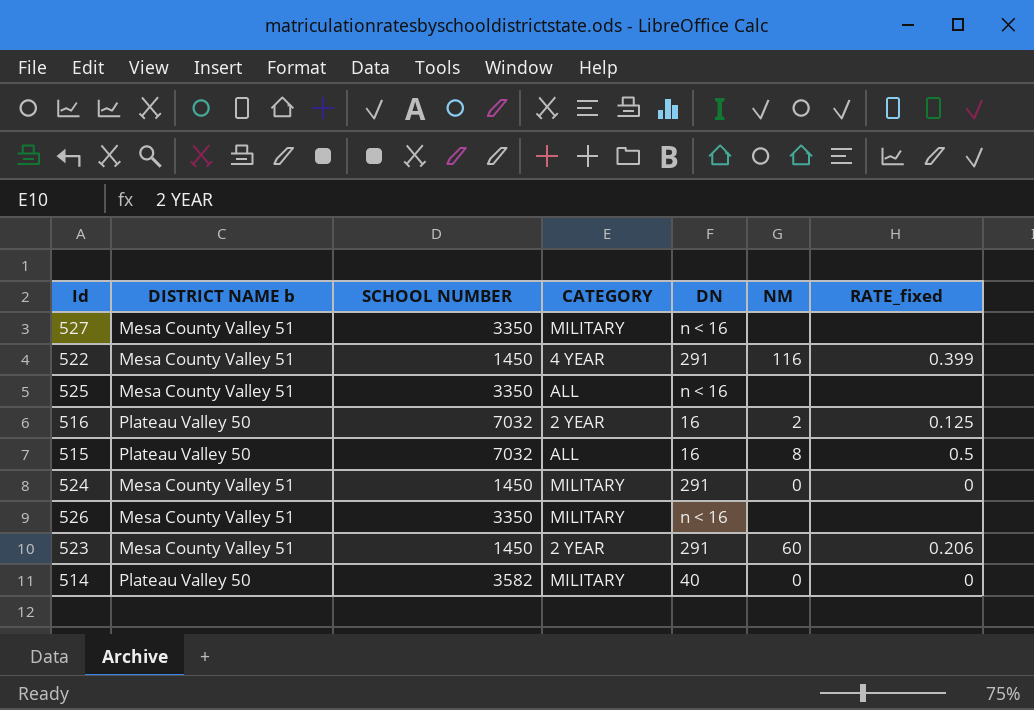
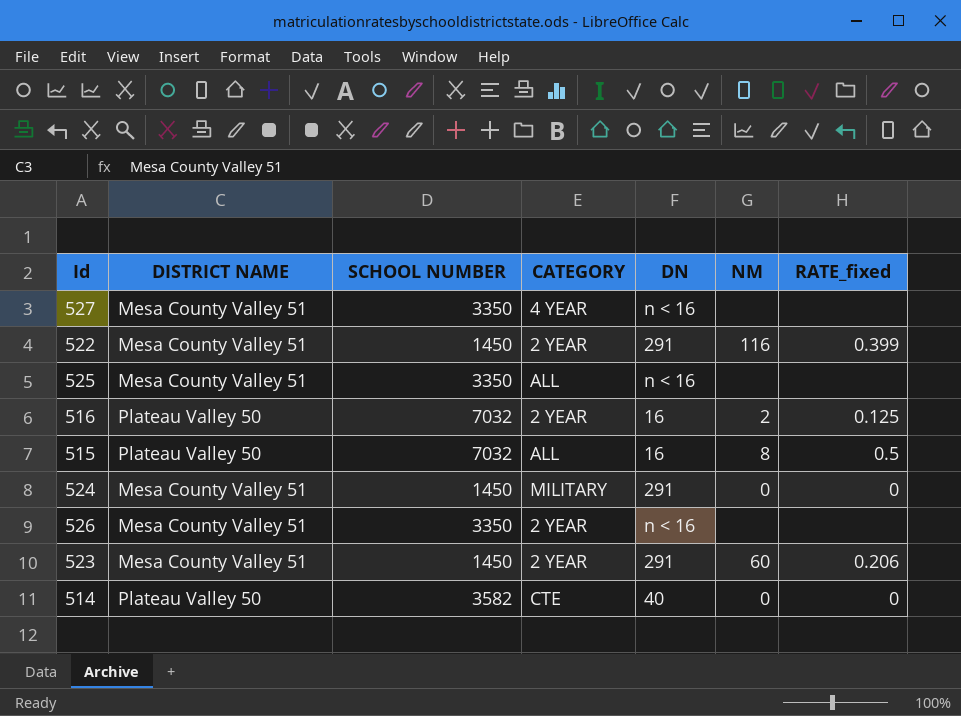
column name: DISTRICT NAME b -> DISTRICT NAME
527 | CATEGORY: MILITARY -> 4 YEAR
522 | CATEGORY: 4 YEAR -> 2 YEAR
526 | CATEGORY: MILITARY -> 2 YEAR
514 | CATEGORY: MILITARY -> CTE

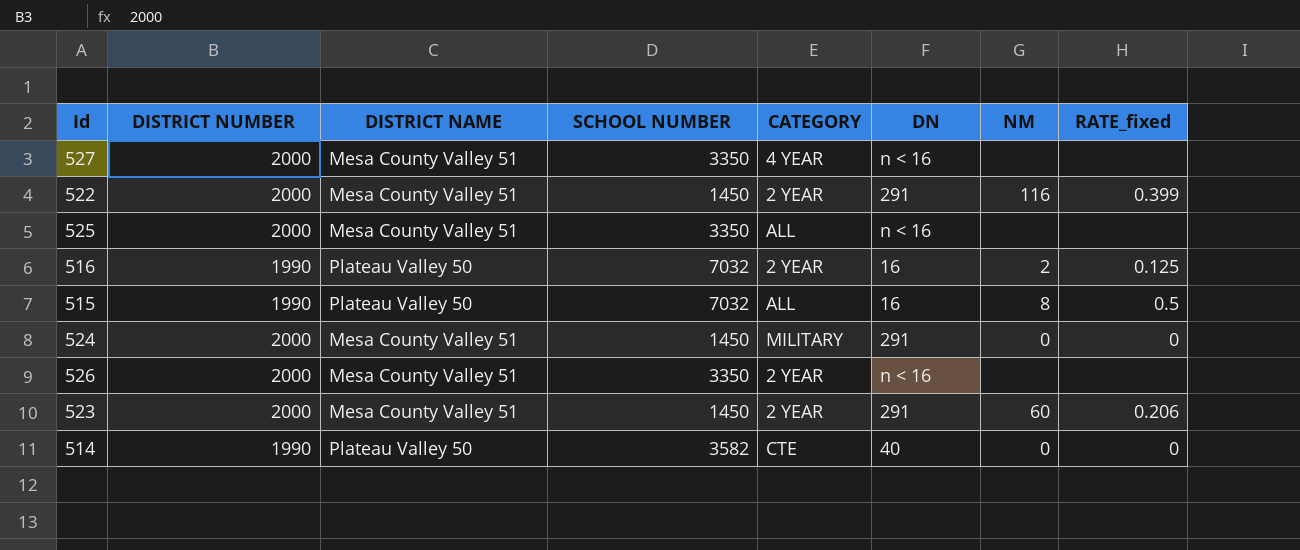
column DISTRICT NUMBER | position: none -> 2

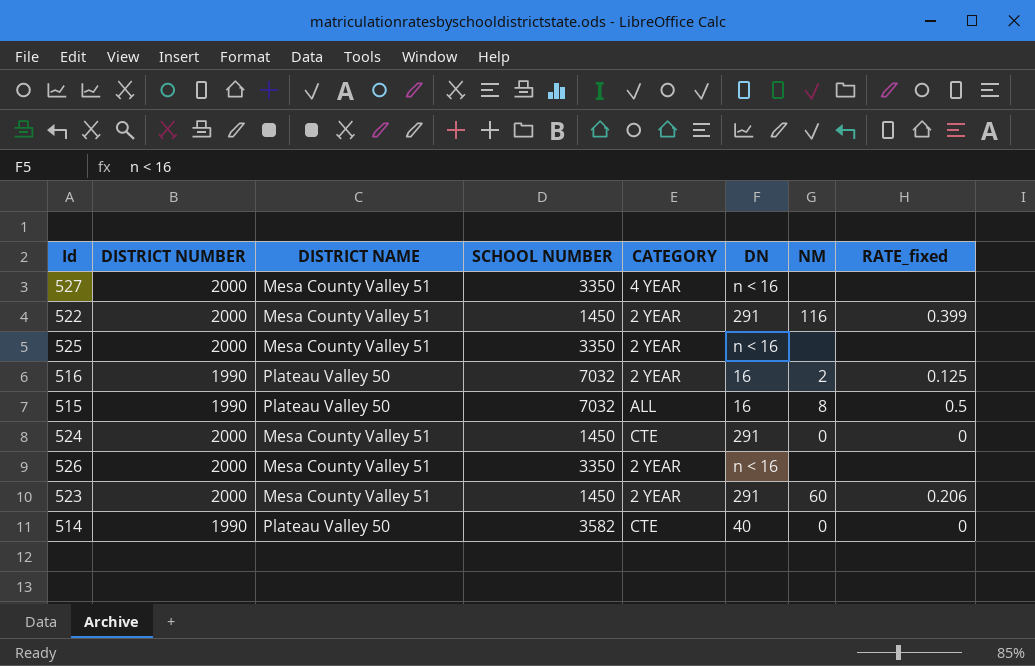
525 | CATEGORY: ALL -> 2 YEAR
524 | CATEGORY: MILITARY -> CTE

